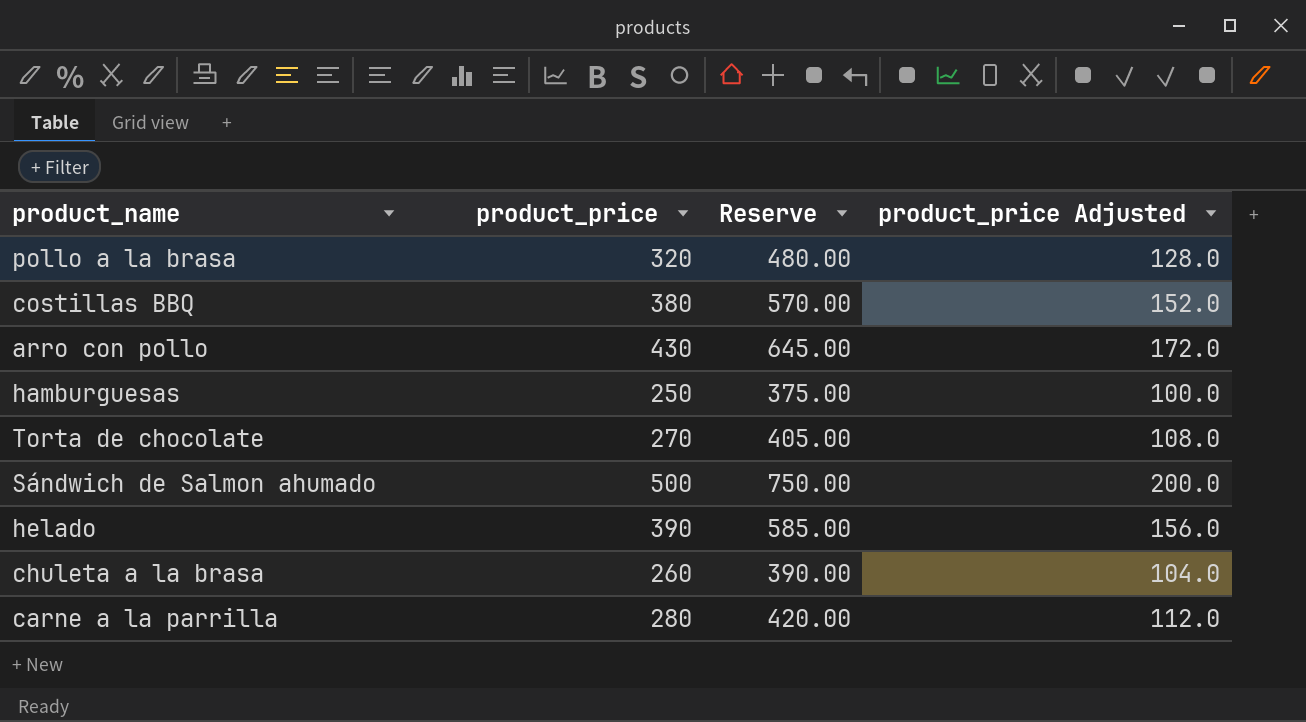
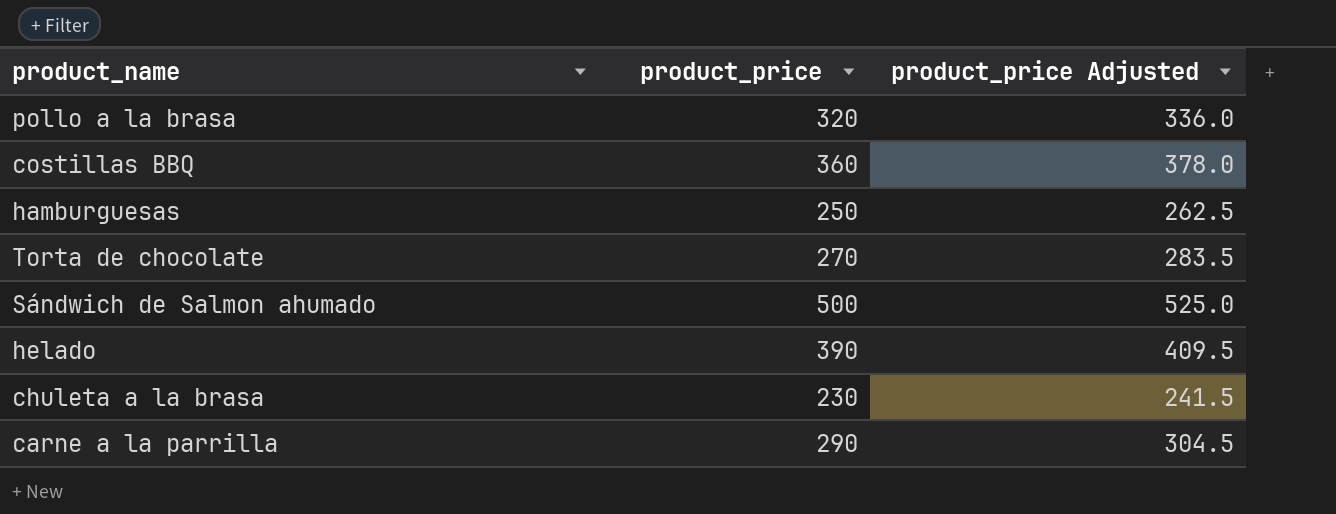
column Reserve | formula: [product_price] * 1.5 -> none
column product_price Adjusted | formula: [product_price] * 0.4 -> [product_price] * 1.05
row arro con pollo: 430 | 645.00 | 172.0 -> none
costillas BBQ | product_price: 380 -> 360
chuleta a la brasa | product_price: 260 -> 230
carne a la parrilla | product_price: 280 -> 290

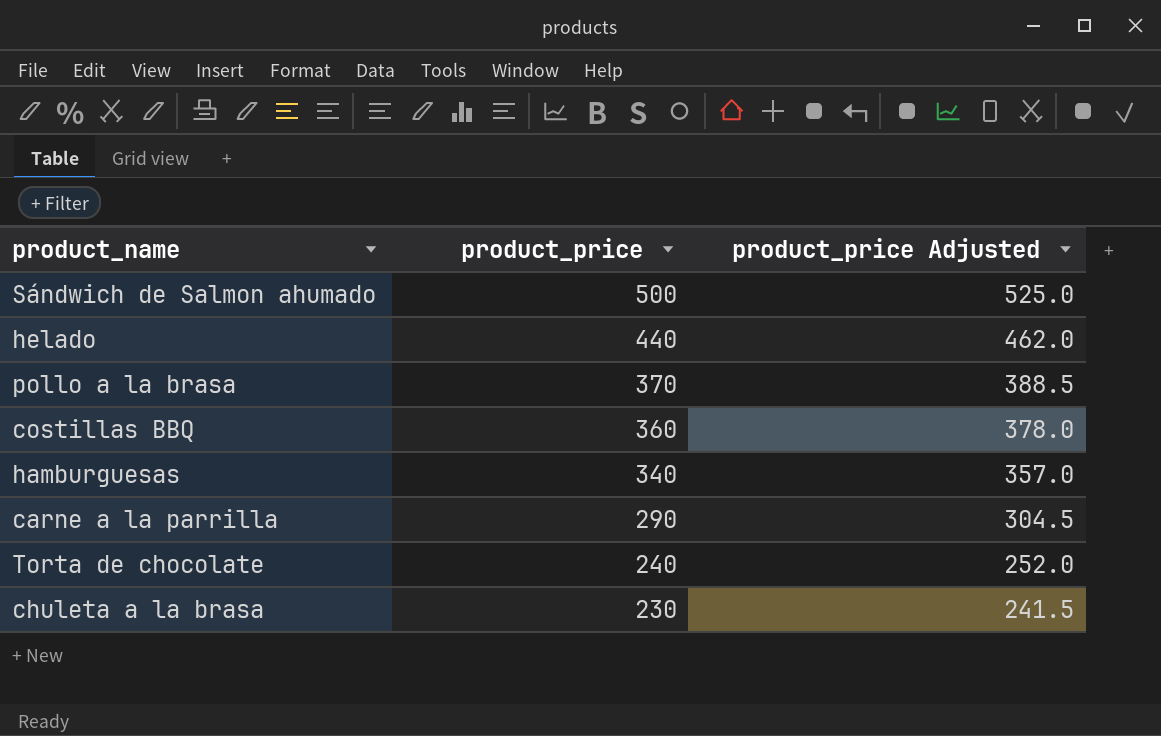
row order: none -> product_price descending
helado | product_price: 390 -> 440
helado | product_price Adjusted: 409.5 -> 462.0
pollo a la brasa | product_price: 320 -> 370
pollo a la brasa | product_price Adjusted: 336.0 -> 388.5
hamburguesas | product_price: 250 -> 340
hamburguesas | product_price Adjusted: 262.5 -> 357.0
Torta de chocolate | product_price: 270 -> 240
Torta de chocolate | product_price Adjusted: 283.5 -> 252.0

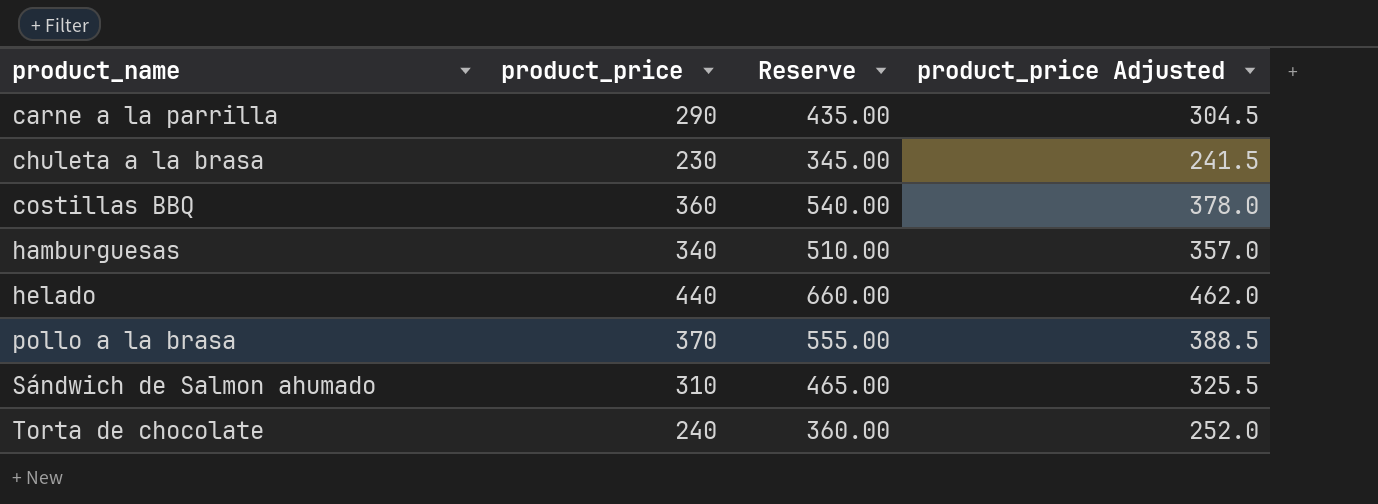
row order: product_price descending -> product_name ascending
column Reserve | formula: none -> [product_price] * 1.5
Sándwich de Salmon ahumado | product_price: 500 -> 310
Sándwich de Salmon ahumado | product_price Adjusted: 525.0 -> 325.5

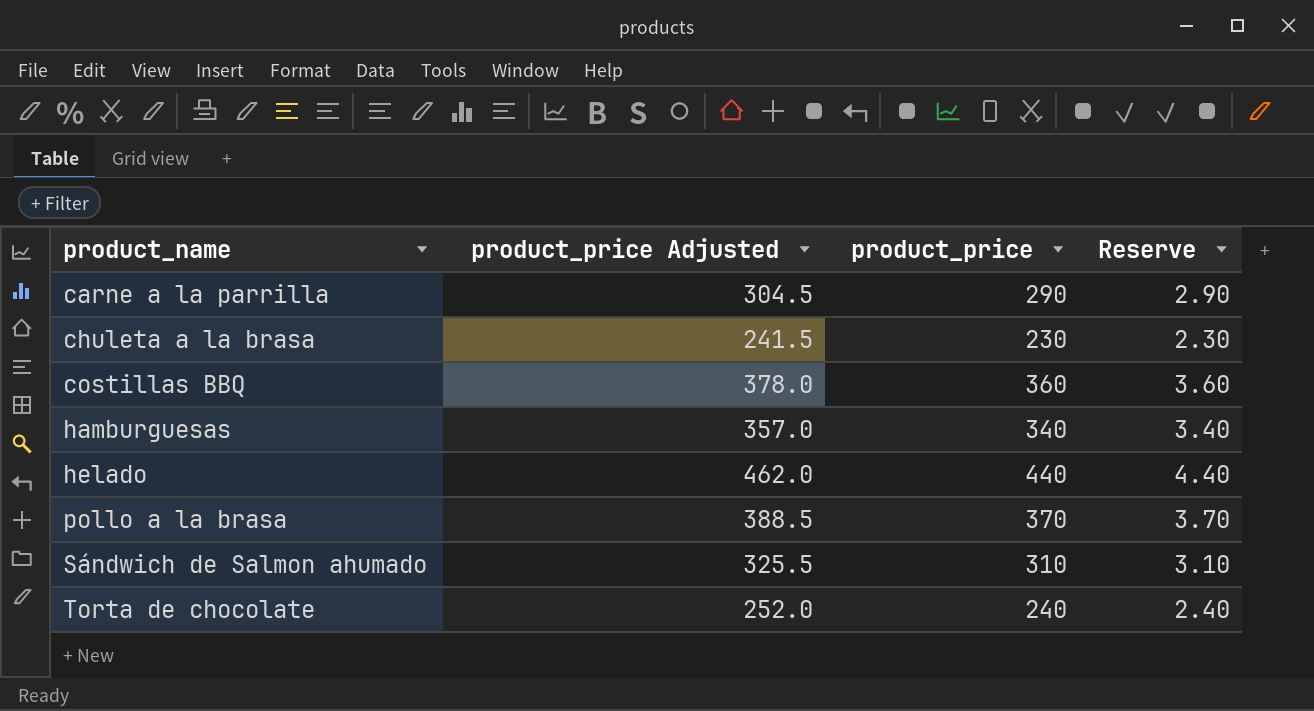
column product_price Adjusted | position: 4 -> 2
column Reserve | formula: [product_price] * 1.5 -> [product_price] * 0.01

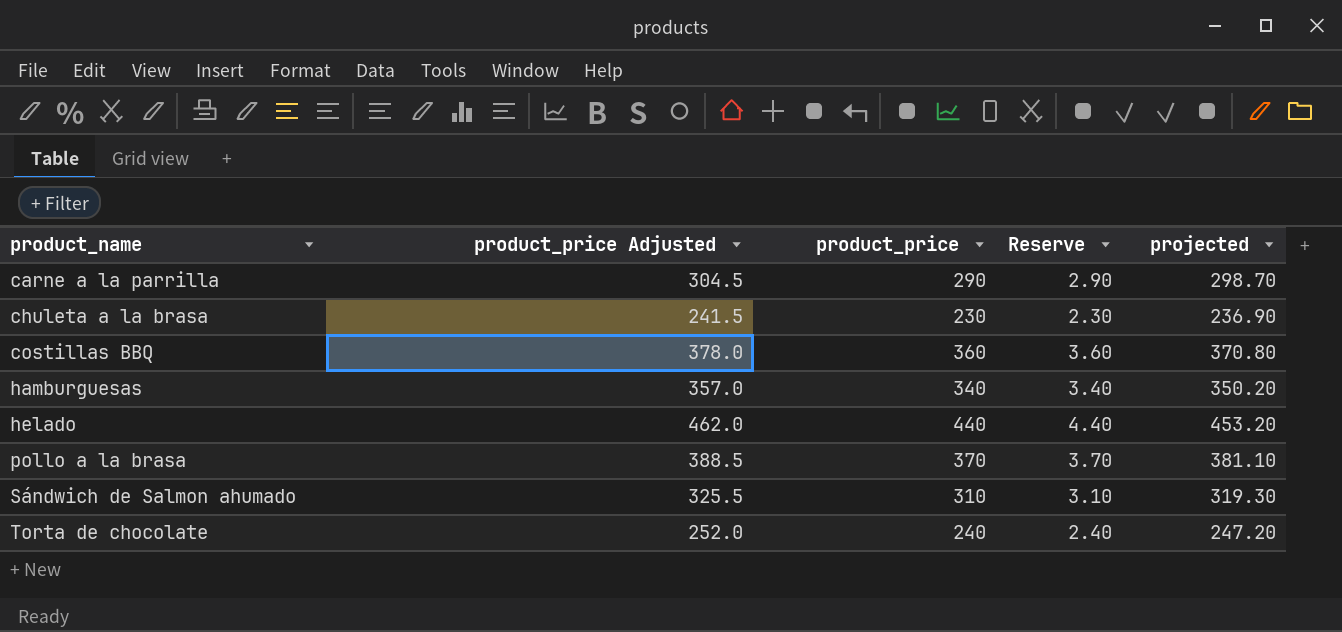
column projected | formula: none -> [product_price] * 1.03

